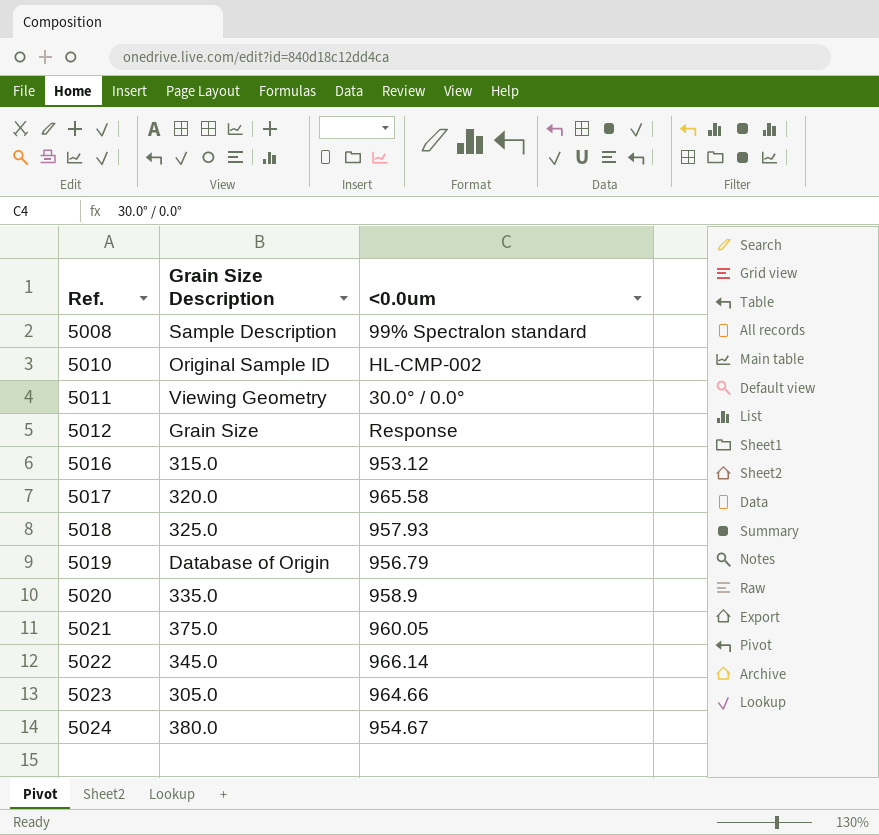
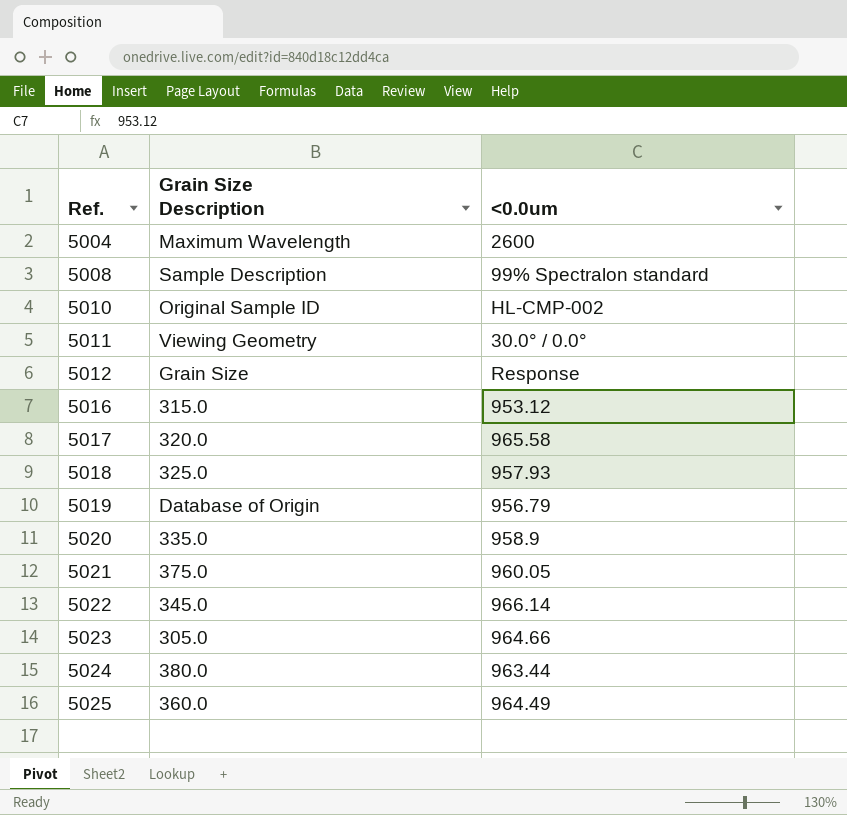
row 5004: none -> Maximum Wavelength | 2600
5024 | <0.0um: 954.67 -> 963.44
row 5025: none -> 360.0 | 964.49

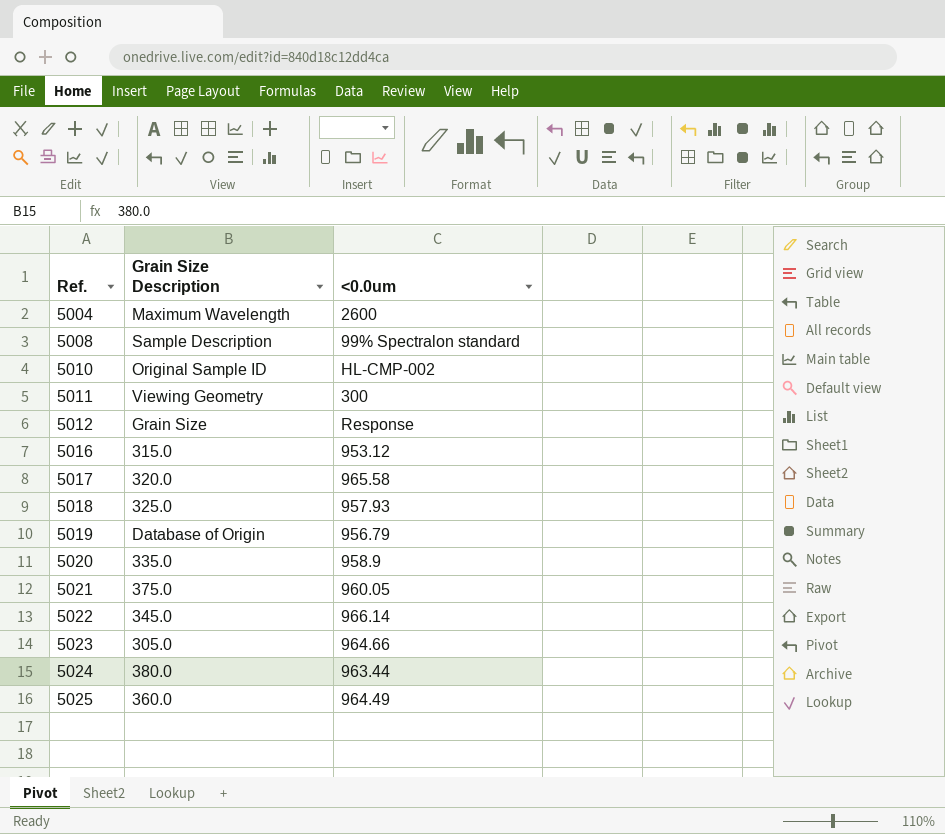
5011 | <0.0um: 30.0° / 0.0° -> 300

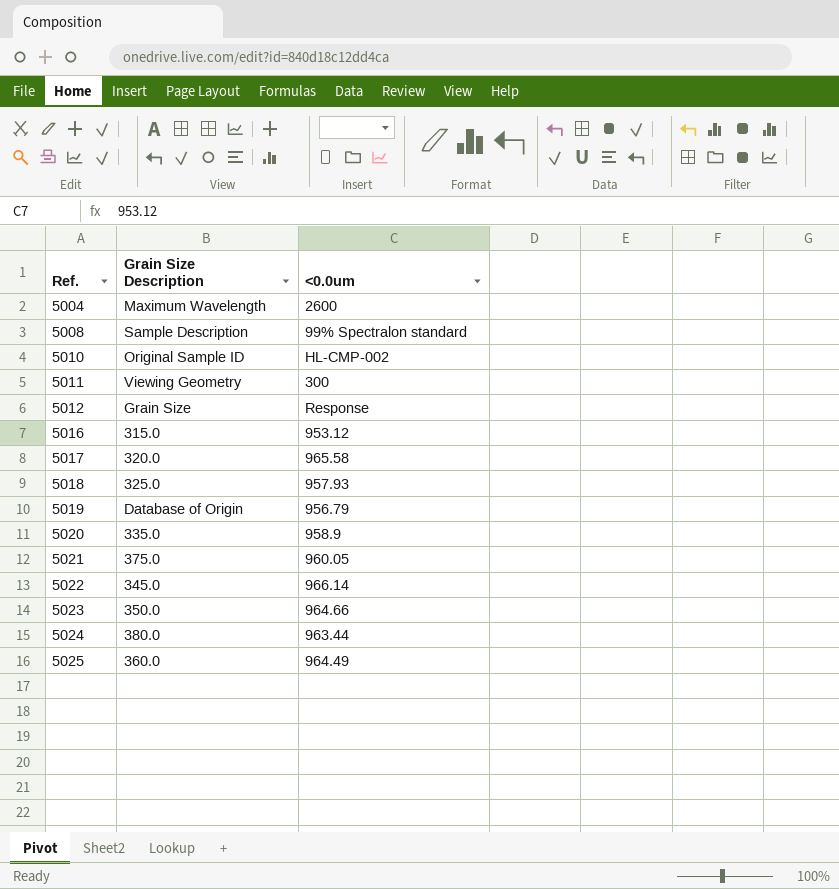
5023 | Grain Size Description: 305.0 -> 350.0

